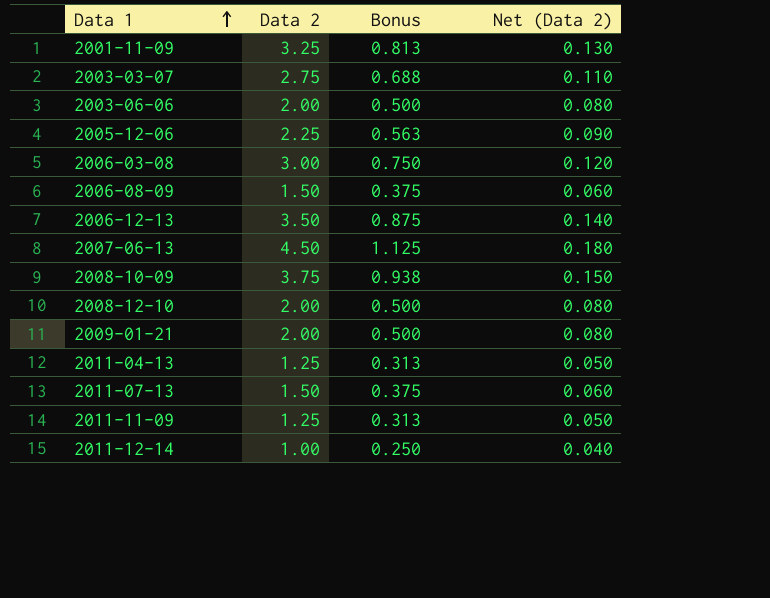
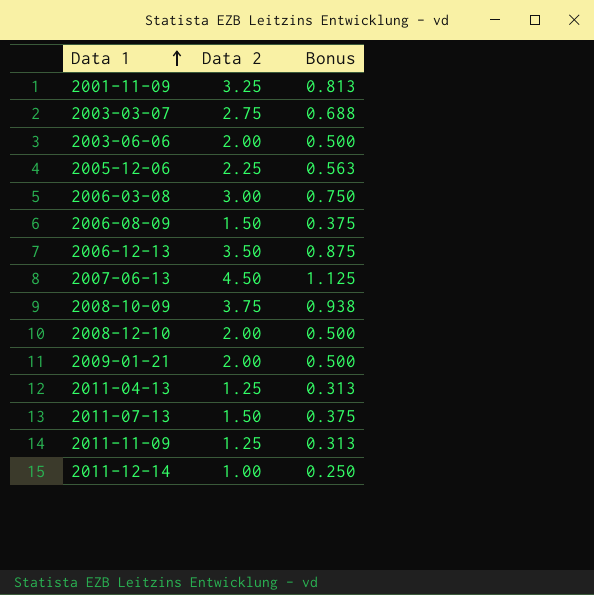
column Net (Data 2) | formula: [Data 2] * 0.04 -> none

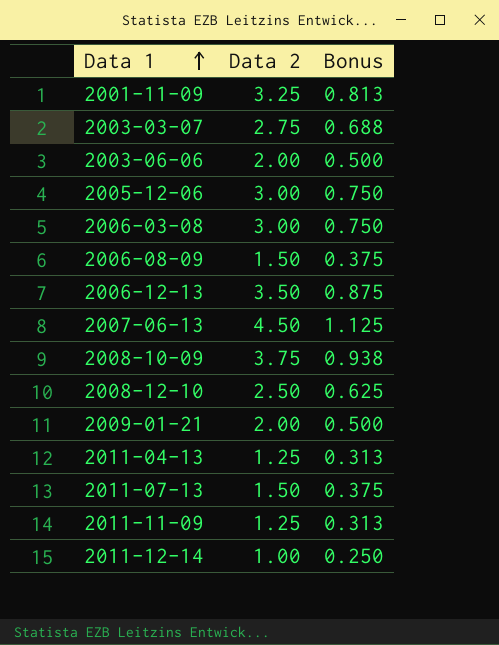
2005-12-06 | Data 2: 2.25 -> 3.00
2005-12-06 | Bonus: 0.563 -> 0.750
2008-12-10 | Data 2: 2.00 -> 2.50
2008-12-10 | Bonus: 0.500 -> 0.625

